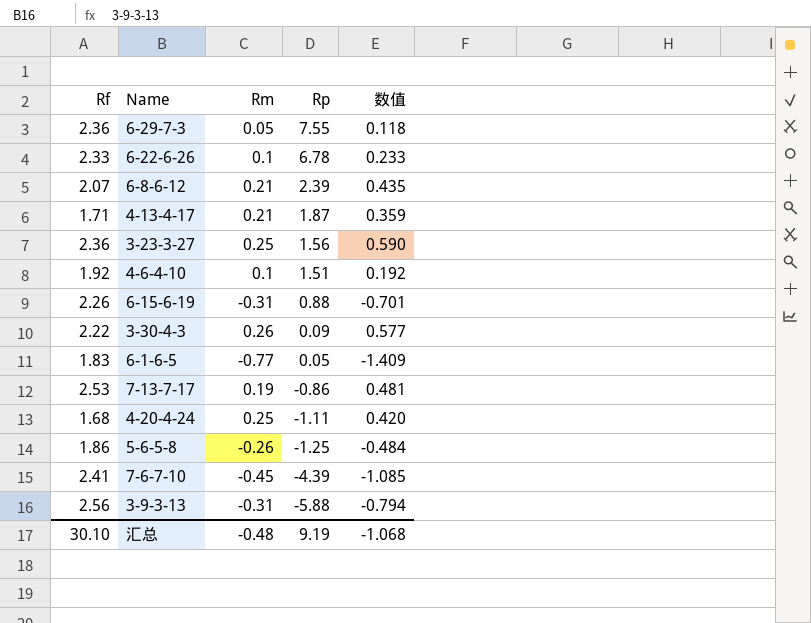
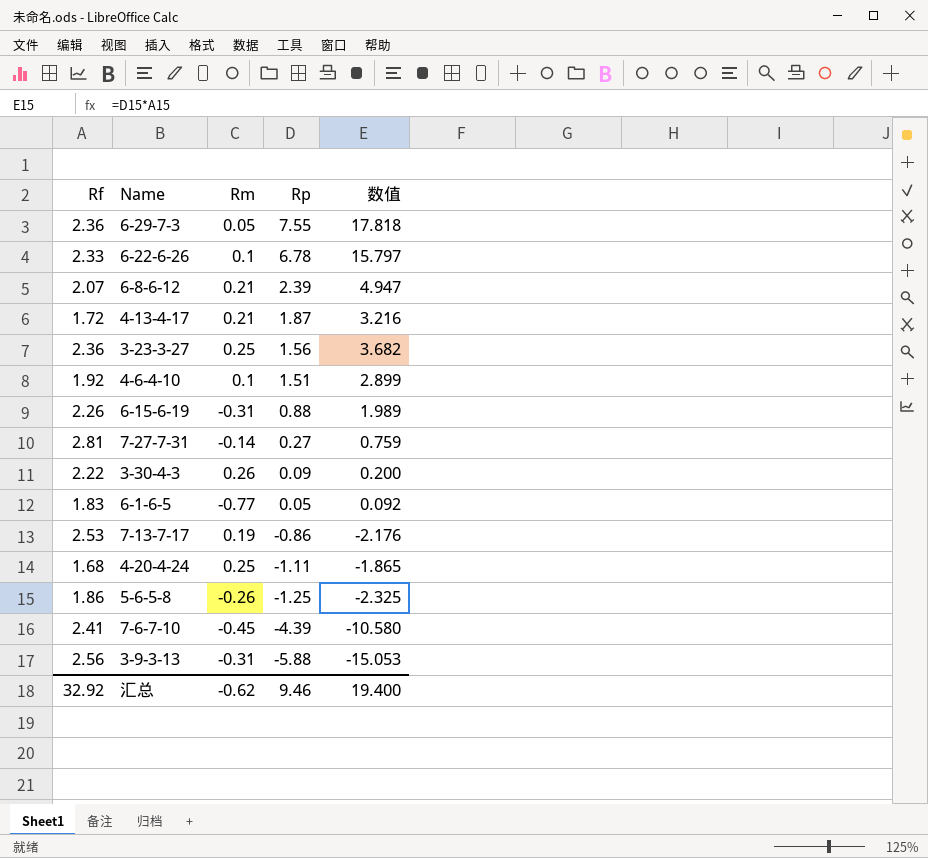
column 数值 | formula: [Rf] * [Rm] -> [Rf] * [Rp]
4-13-4-17 | Rf: 1.71 -> 1.72
row 7-27-7-31: none -> 2.81 | -0.14 | 0.27 | 0.759
汇总 | Rf: 30.10 -> 32.92
汇总 | Rm: -0.48 -> -0.62
汇总 | Rp: 9.19 -> 9.46
汇总 | 数值: -1.068 -> 19.400

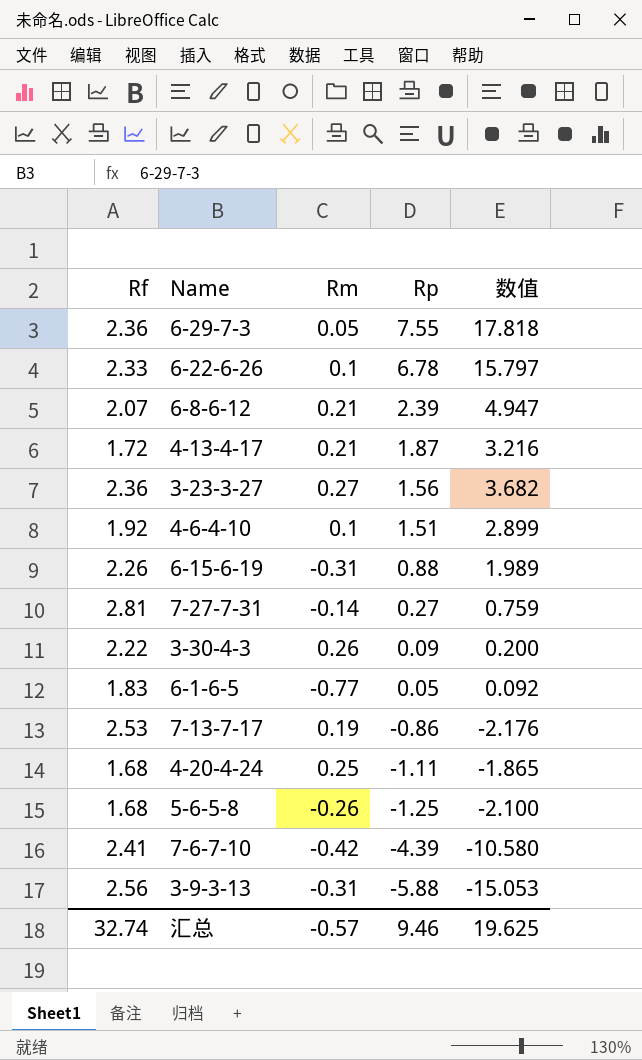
3-23-3-27 | Rm: 0.25 -> 0.27
5-6-5-8 | Rf: 1.86 -> 1.68
5-6-5-8 | 数值: -2.325 -> -2.100
7-6-7-10 | Rm: -0.45 -> -0.42
汇总 | Rf: 32.92 -> 32.74
汇总 | Rm: -0.62 -> -0.57
汇总 | 数值: 19.400 -> 19.625

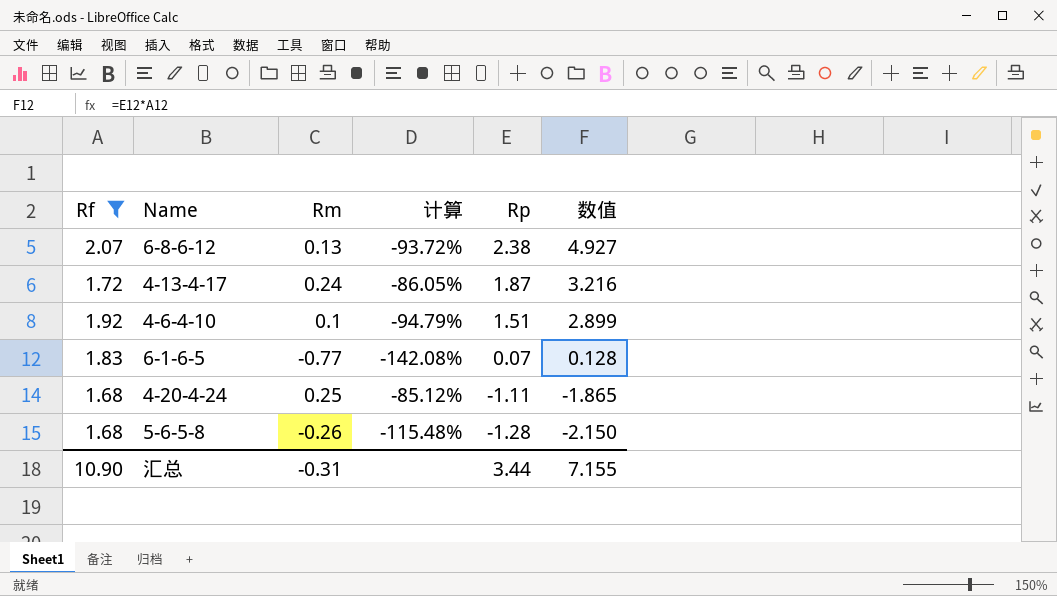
filter: none -> Rf <= 2.07
column 计算 | formula: none -> ([Rm] - [Rf]) / [Rf]
6-8-6-12 | Rm: 0.21 -> 0.13
6-8-6-12 | Rp: 2.39 -> 2.38
6-8-6-12 | 数值: 4.947 -> 4.927
4-13-4-17 | Rm: 0.21 -> 0.24
6-1-6-5 | Rp: 0.05 -> 0.07
6-1-6-5 | 数值: 0.092 -> 0.128
5-6-5-8 | Rp: -1.25 -> -1.28
5-6-5-8 | 数值: -2.100 -> -2.150
汇总 | Rf: 32.74 -> 10.90
汇总 | Rm: -0.57 -> -0.31
汇总 | Rp: 9.46 -> 3.44
汇总 | 数值: 19.625 -> 7.155

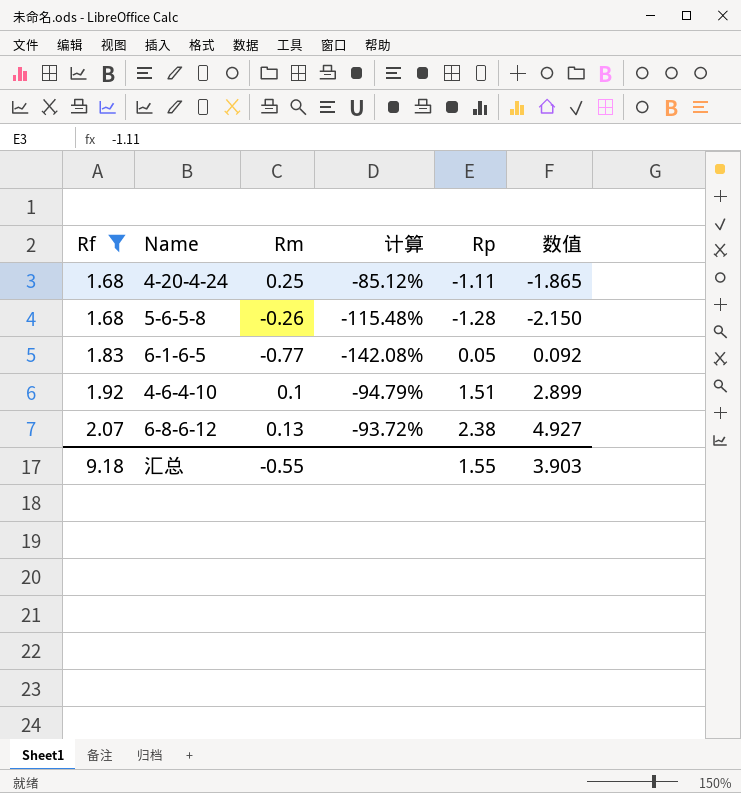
row order: Rp descending -> Rf ascending
row 4-13-4-17: 1.72 | 0.24 | -86.05% | 1.87 | 3.216 -> none
6-1-6-5 | Rp: 0.07 -> 0.05
6-1-6-5 | 数值: 0.128 -> 0.092
汇总 | Rf: 10.90 -> 9.18
汇总 | Rm: -0.31 -> -0.55
汇总 | Rp: 3.44 -> 1.55
汇总 | 数值: 7.155 -> 3.903

